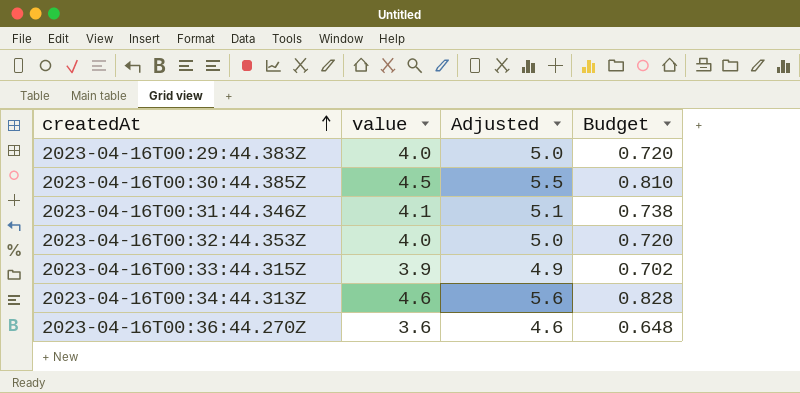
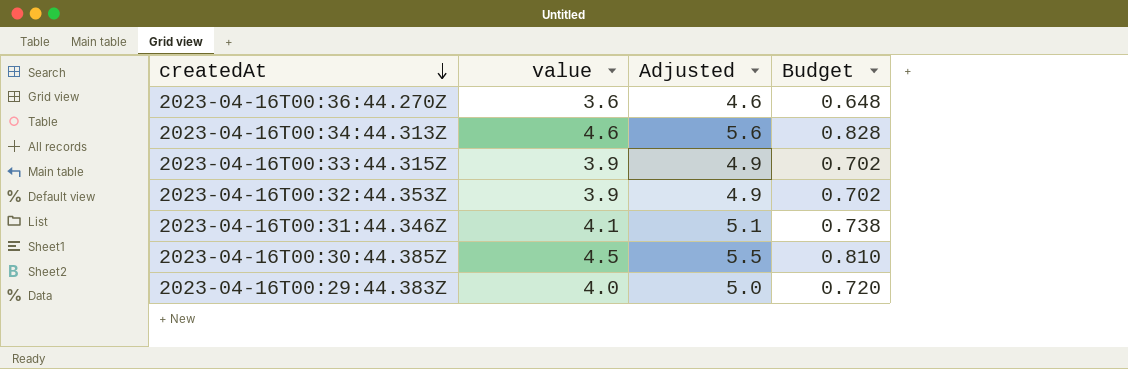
row order: createdAt ascending -> createdAt descending
2023-04-16T00:32:44.353Z | value: 4.0 -> 3.9
2023-04-16T00:32:44.353Z | Adjusted: 5.0 -> 4.9
2023-04-16T00:32:44.353Z | Budget: 0.720 -> 0.702

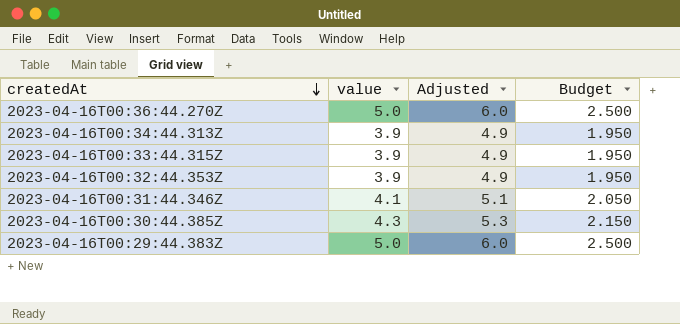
column Budget | formula: [value] * 0.18 -> [value] * 0.5
2023-04-16T00:36:44.270Z | value: 3.6 -> 5.0
2023-04-16T00:36:44.270Z | Adjusted: 4.6 -> 6.0
2023-04-16T00:34:44.313Z | value: 4.6 -> 3.9
2023-04-16T00:34:44.313Z | Adjusted: 5.6 -> 4.9
2023-04-16T00:30:44.385Z | value: 4.5 -> 4.3
2023-04-16T00:30:44.385Z | Adjusted: 5.5 -> 5.3
2023-04-16T00:29:44.383Z | value: 4.0 -> 5.0
2023-04-16T00:29:44.383Z | Adjusted: 5.0 -> 6.0

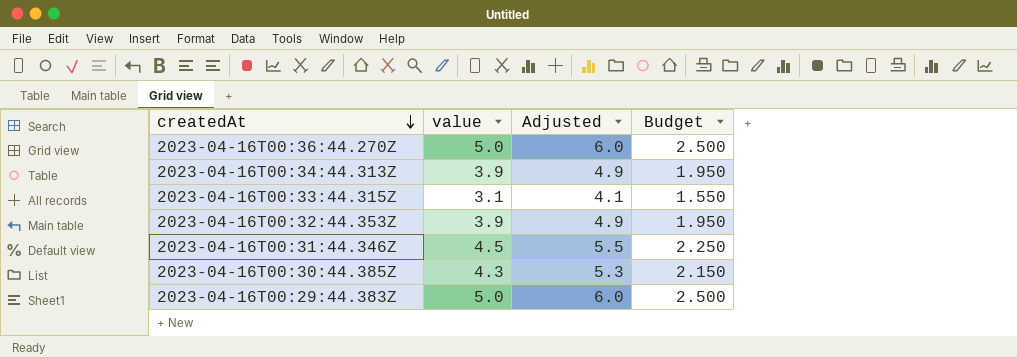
2023-04-16T00:33:44.315Z | value: 3.9 -> 3.1
2023-04-16T00:33:44.315Z | Adjusted: 4.9 -> 4.1
2023-04-16T00:33:44.315Z | Budget: 1.950 -> 1.550
2023-04-16T00:31:44.346Z | value: 4.1 -> 4.5
2023-04-16T00:31:44.346Z | Adjusted: 5.1 -> 5.5
2023-04-16T00:31:44.346Z | Budget: 2.050 -> 2.250

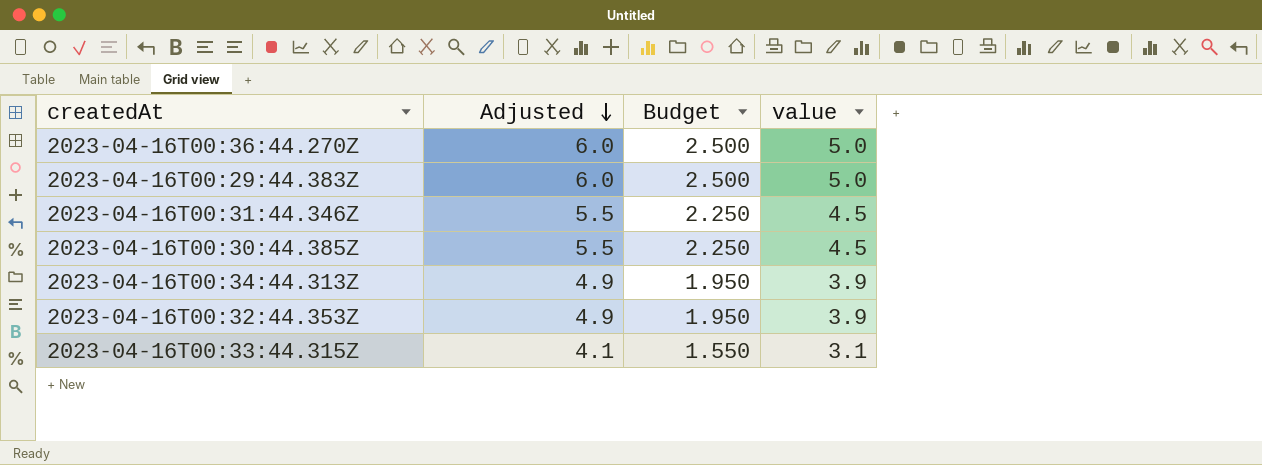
row order: createdAt descending -> Adjusted descending
column value | position: 2 -> 4
2023-04-16T00:30:44.385Z | Adjusted: 5.3 -> 5.5
2023-04-16T00:30:44.385Z | Budget: 2.150 -> 2.250
2023-04-16T00:30:44.385Z | value: 4.3 -> 4.5

